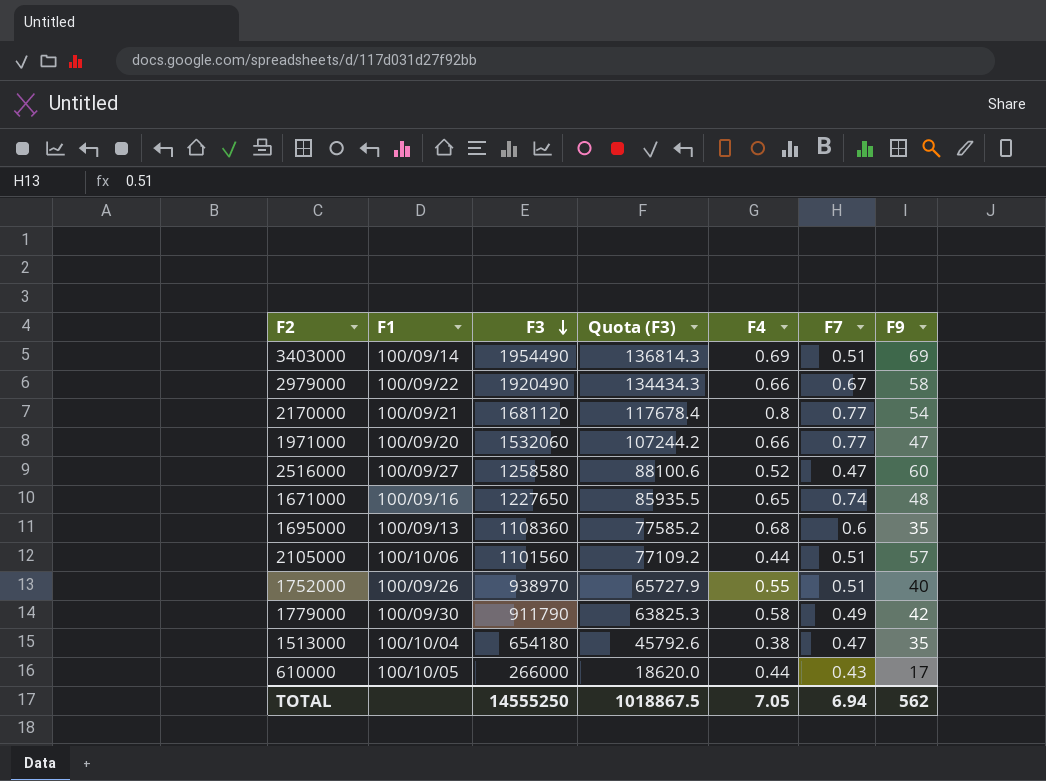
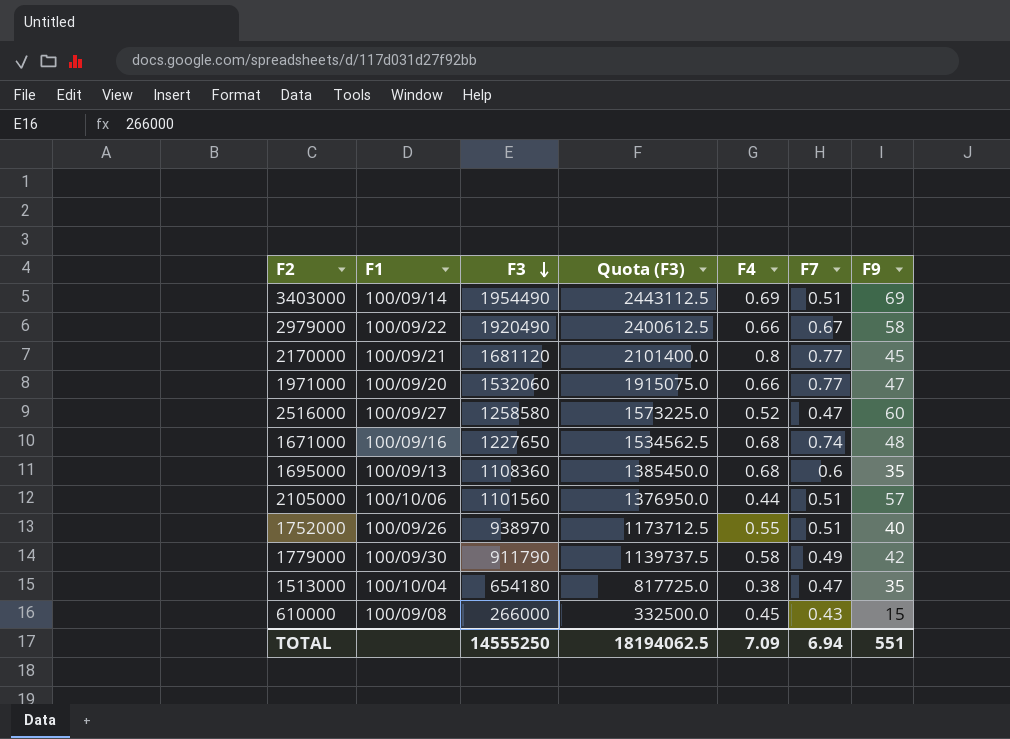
column Quota (F3) | formula: [F3] * 0.07 -> [F3] * 1.25
2170000 | F9: 54 -> 45
1671000 | F4: 0.65 -> 0.68
610000 | F1: 100/10/05 -> 100/09/08
610000 | F4: 0.44 -> 0.45
610000 | F9: 17 -> 15
TOTAL | Quota (F3): 1018867.5 -> 18194062.5
TOTAL | F4: 7.05 -> 7.09
TOTAL | F9: 562 -> 551

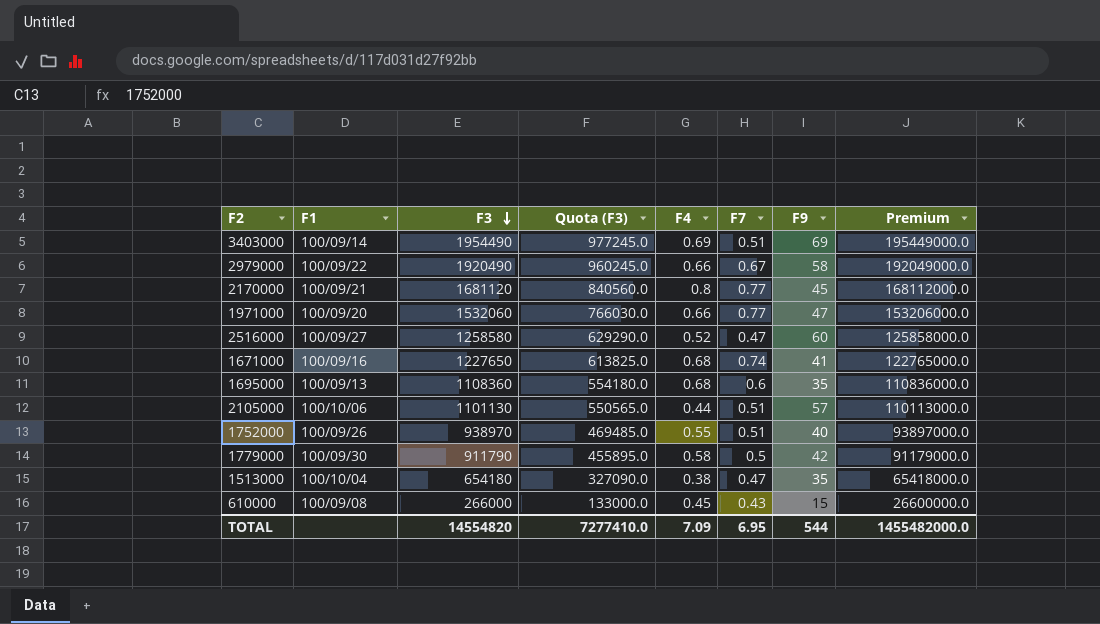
column Quota (F3) | formula: [F3] * 1.25 -> [F3] * 0.5
column Premium | formula: none -> [F3] * 100
1671000 | F9: 48 -> 41
2105000 | F3: 1101560 -> 1101130
1779000 | F7: 0.49 -> 0.5
TOTAL | F3: 14555250 -> 14554820
TOTAL | Quota (F3): 18194062.5 -> 7277410.0
TOTAL | F7: 6.94 -> 6.95
TOTAL | F9: 551 -> 544

